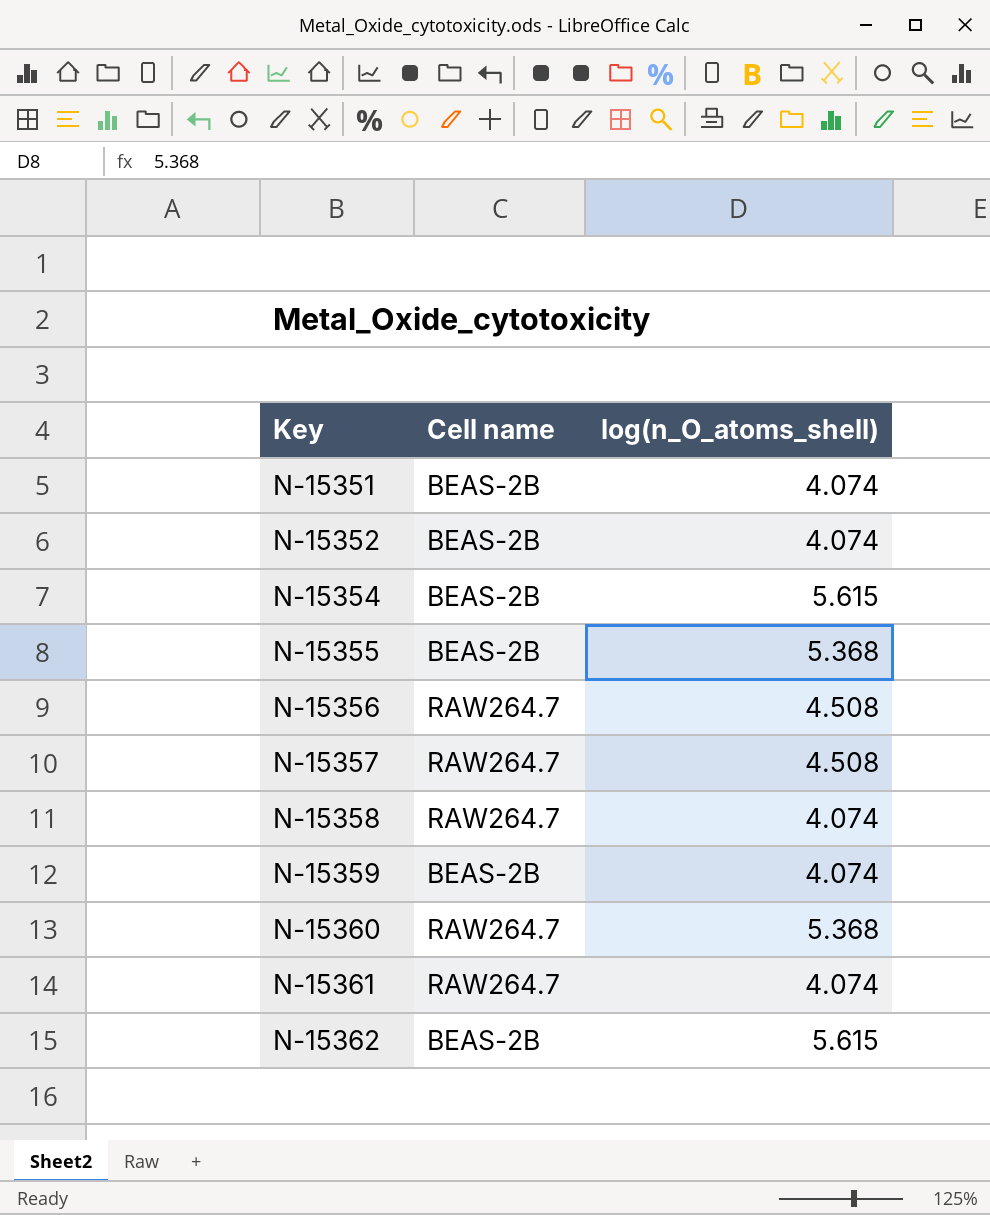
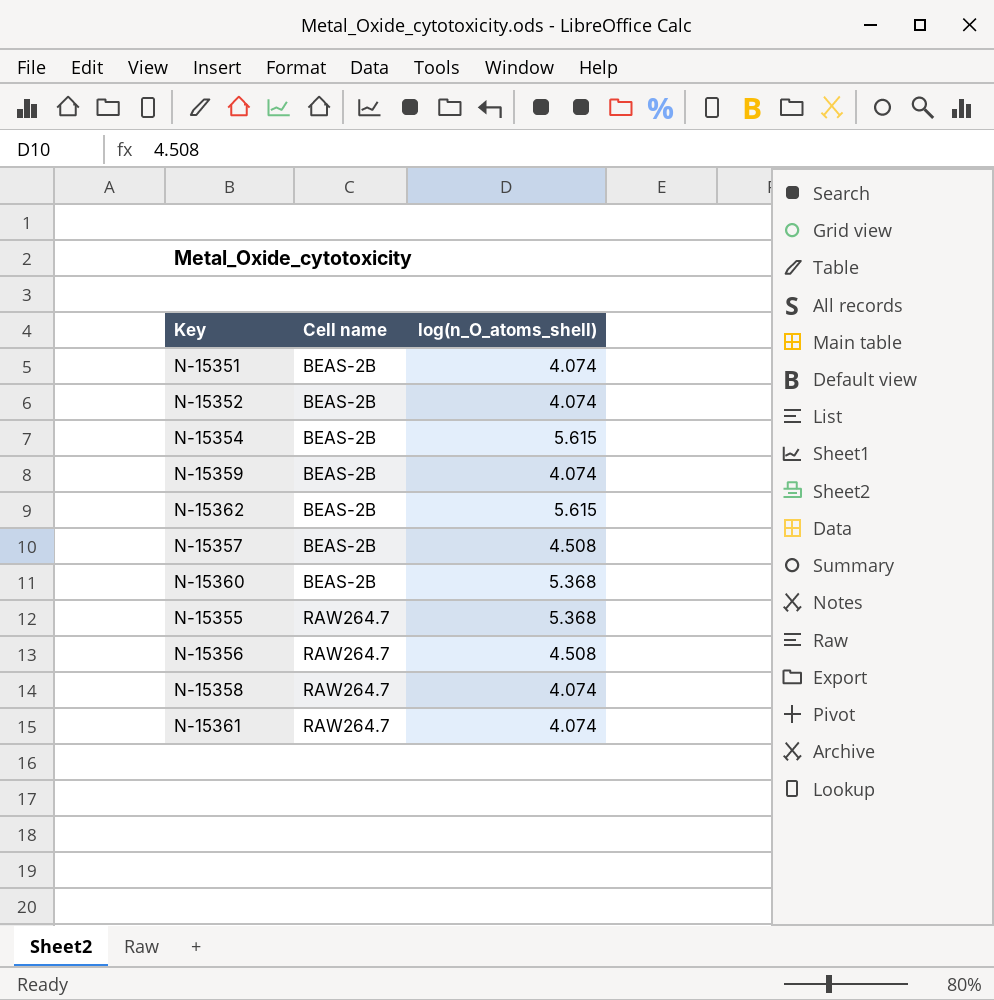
row order: Key ascending -> Cell name ascending
N-15357 | Cell name: RAW264.7 -> BEAS-2B
N-15360 | Cell name: RAW264.7 -> BEAS-2B
N-15355 | Cell name: BEAS-2B -> RAW264.7

